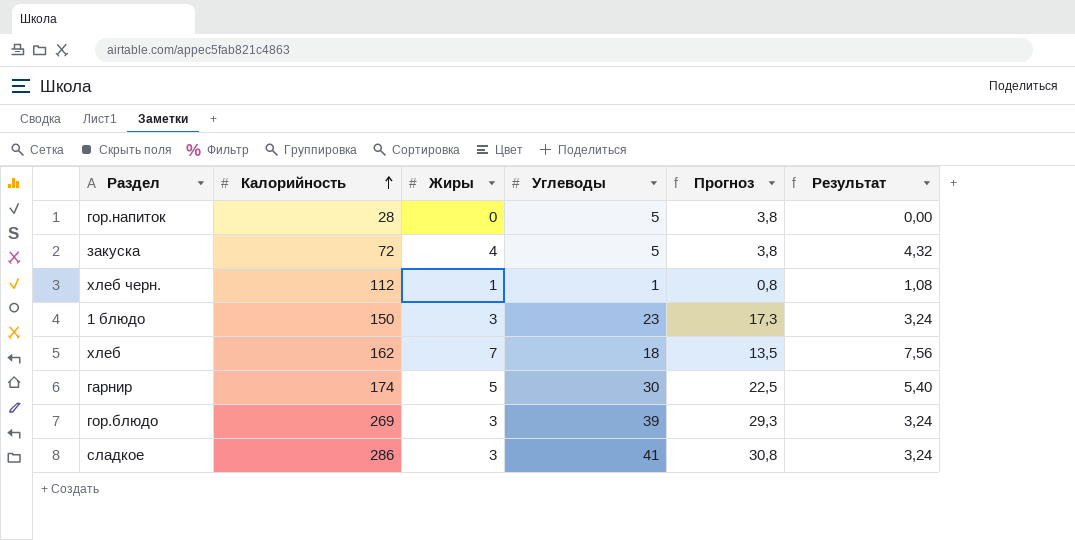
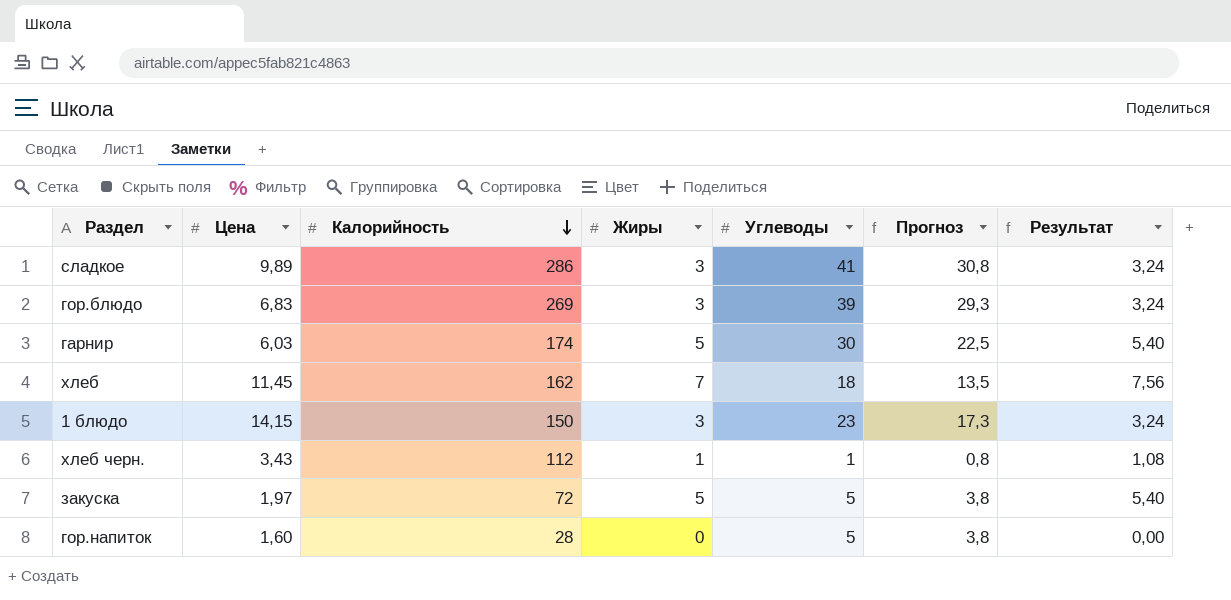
row order: Калорийность ascending -> Калорийность descending
column Цена | position: none -> 2
закуска | Жиры: 4 -> 5
закуска | Результат: 4,32 -> 5,40

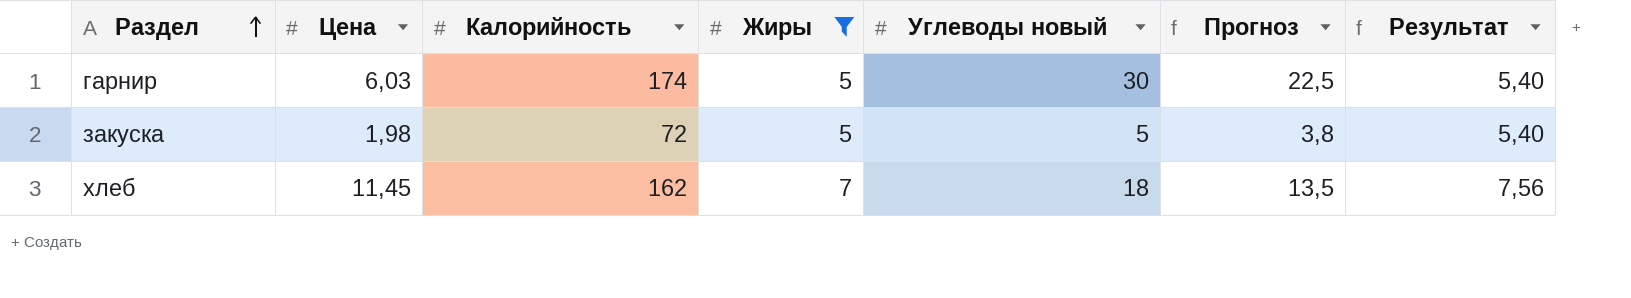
filter: none -> Жиры >= 5
row order: Калорийность descending -> Раздел ascending
column name: Углеводы -> Углеводы новый
закуска | Цена: 1,97 -> 1,98

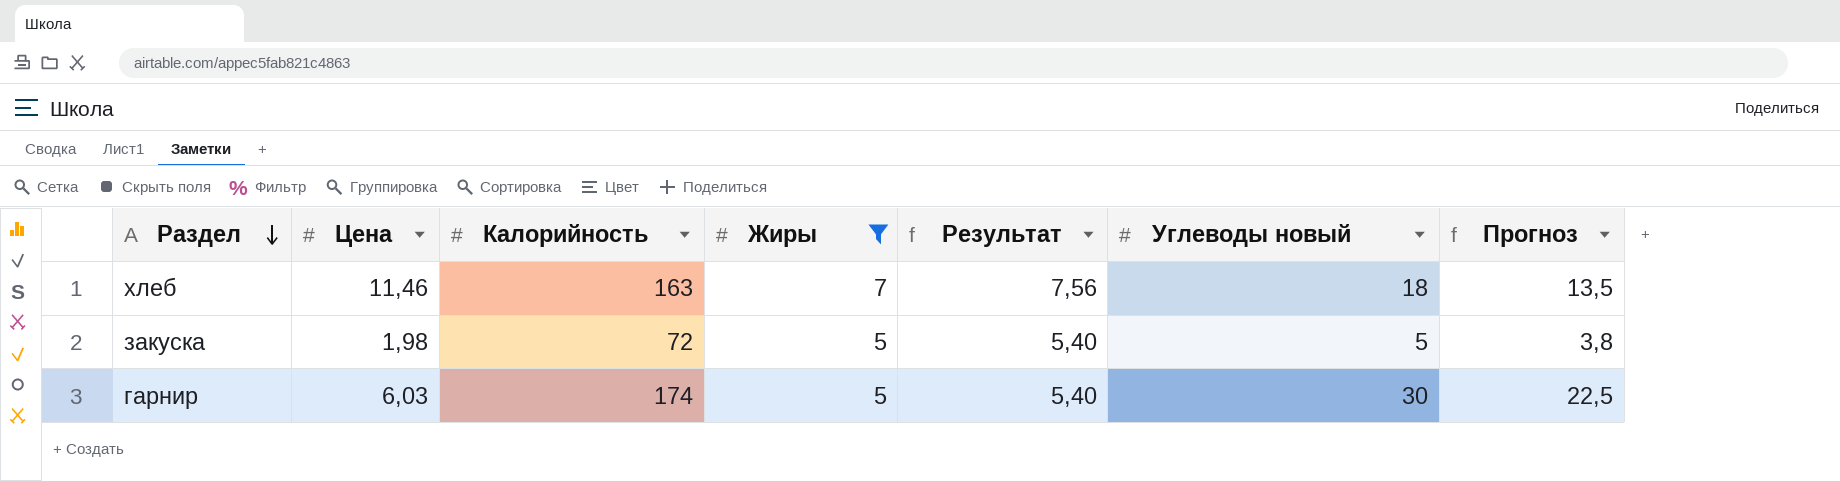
row order: Раздел ascending -> Раздел descending
column Результат | position: 7 -> 5
хлеб | Цена: 11,45 -> 11,46
хлеб | Калорийность: 162 -> 163

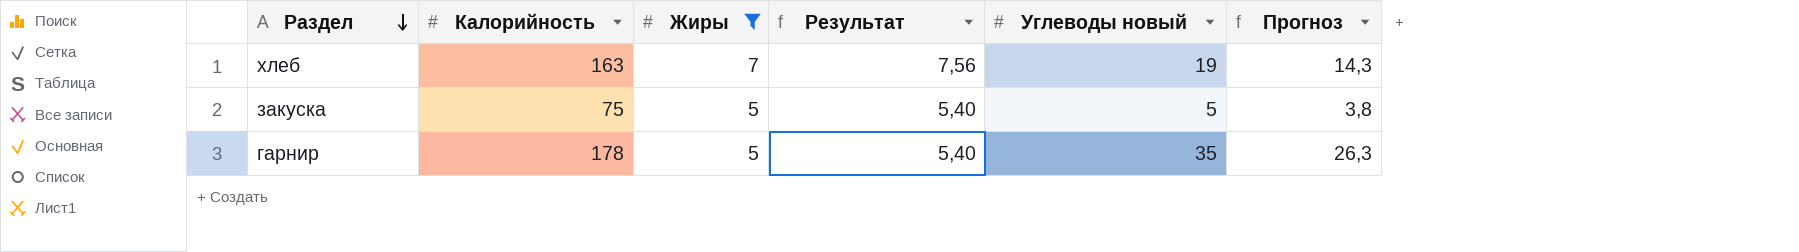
column Цена | position: 2 -> none
хлеб | Углеводы новый: 18 -> 19
хлеб | Прогноз: 13,5 -> 14,3
закуска | Калорийность: 72 -> 75
гарнир | Калорийность: 174 -> 178
гарнир | Углеводы новый: 30 -> 35
гарнир | Прогноз: 22,5 -> 26,3

